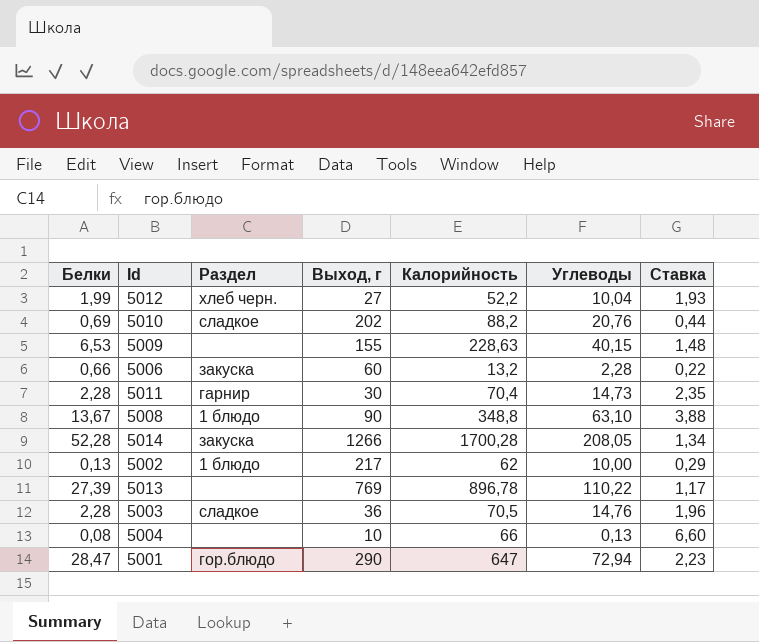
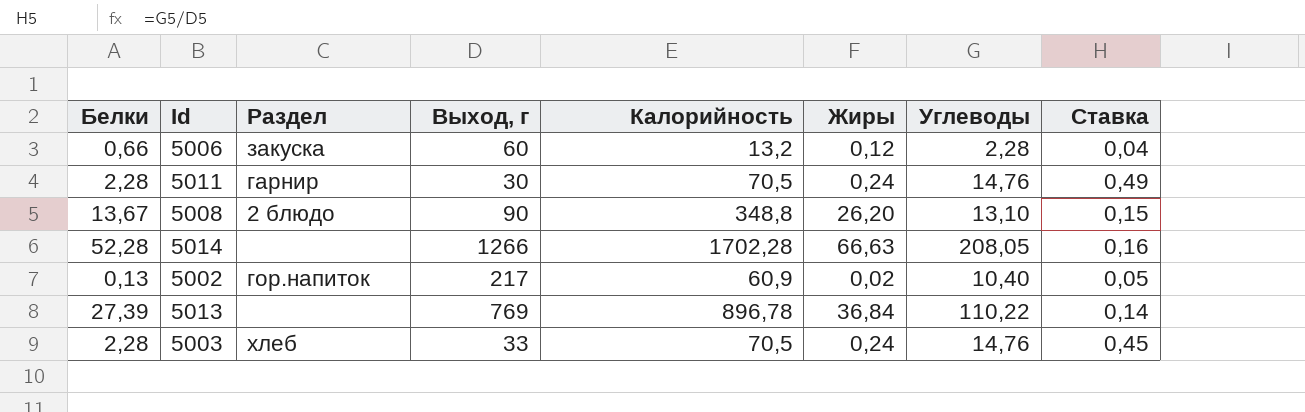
column Жиры | position: none -> 6
column Ставка | formula: [Калорийность] / [Выход, г] -> [Углеводы] / [Выход, г]
row 5012: 1,99 | хлеб черн. | 27 | 52,2 | 10,04 | 1,93 -> none
row 5010: 0,69 | сладкое | 202 | 88,2 | 20,76 | 0,44 -> none
row 5009: 6,53 | none | 155 | 228,63 | 40,15 | 1,48 -> none
row 5004: 0,08 | none | 10 | 66 | 0,13 | 6,60 -> none
row 5001: 28,47 | гор.блюдо | 290 | 647 | 72,94 | 2,23 -> none
5011 | Калорийность: 70,4 -> 70,5
5011 | Углеводы: 14,73 -> 14,76
5008 | Раздел: 1 блюдо -> 2 блюдо
5008 | Углеводы: 63,10 -> 13,10
5014 | Раздел: закуска -> none
5014 | Калорийность: 1700,28 -> 1702,28
5002 | Раздел: 1 блюдо -> гор.напиток
5002 | Калорийность: 62 -> 60,9
5002 | Углеводы: 10,00 -> 10,40
5003 | Раздел: сладкое -> хлеб
5003 | Выход, г: 36 -> 33

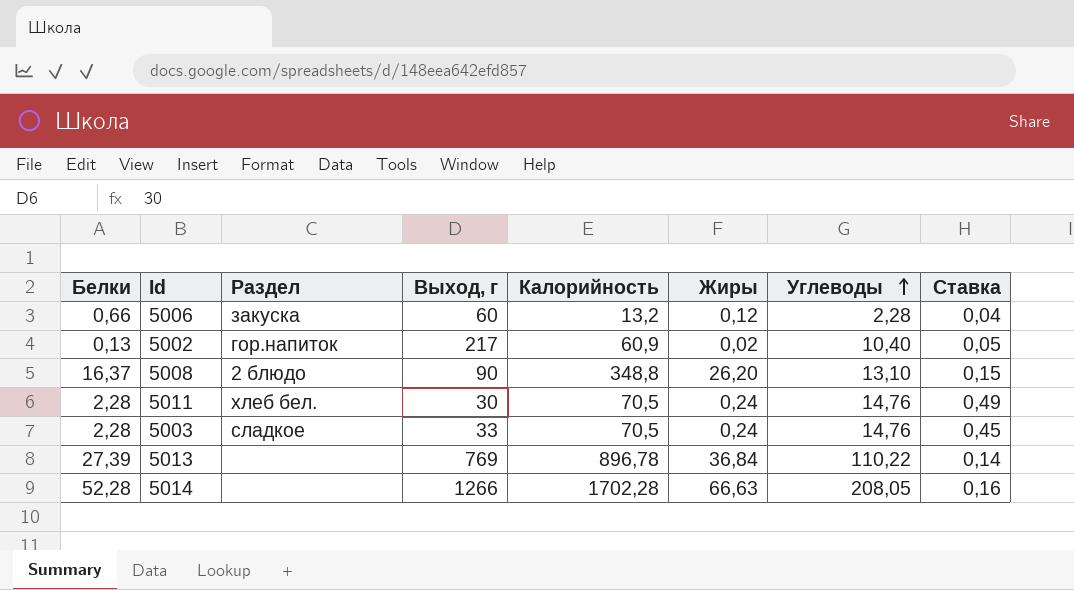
row order: none -> Углеводы ascending
5008 | Белки: 13,67 -> 16,37
5011 | Раздел: гарнир -> хлеб бел.
5003 | Раздел: хлеб -> сладкое

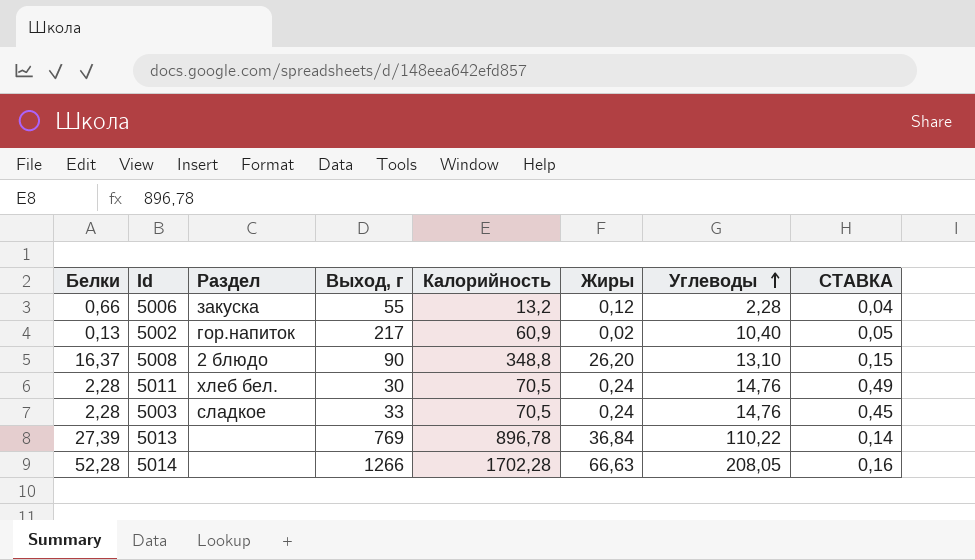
column name: Ставка -> СТАВКА
5006 | Выход, г: 60 -> 55

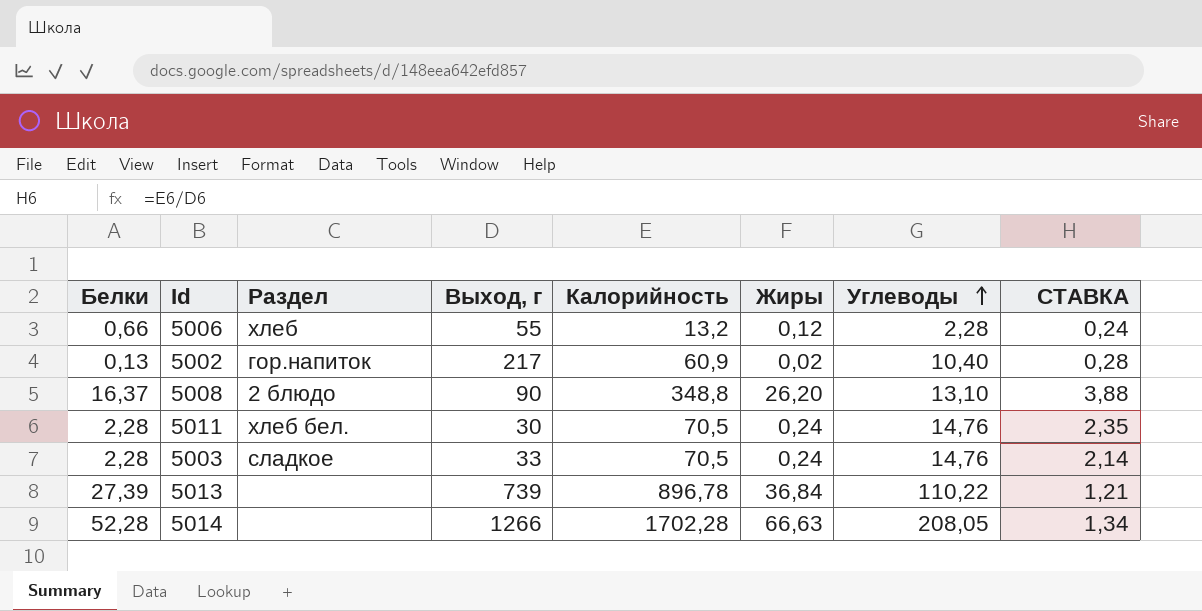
column СТАВКА | formula: [Углеводы] / [Выход, г] -> [Калорийность] / [Выход, г]
5006 | Раздел: закуска -> хлеб
5013 | Выход, г: 769 -> 739

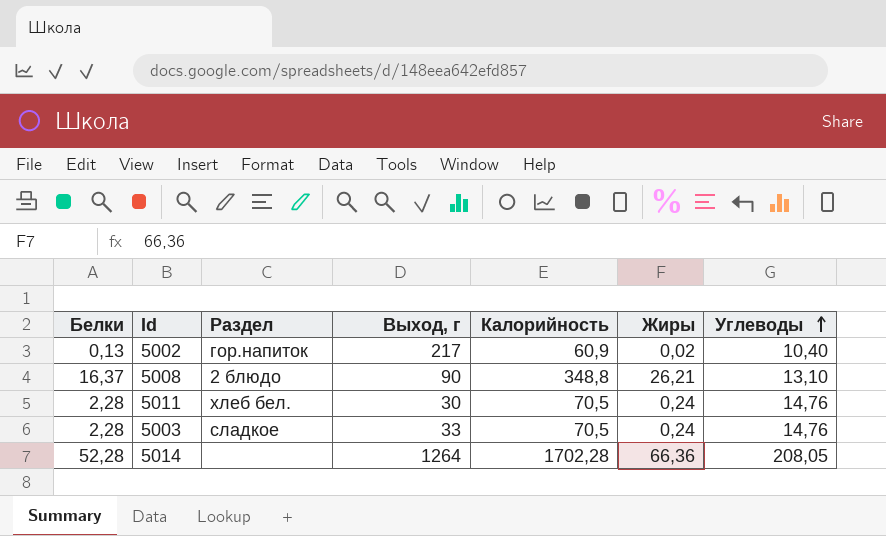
column СТАВКА | formula: [Калорийность] / [Выход, г] -> none
row 5006: 0,66 | хлеб | 55 | 13,2 | 0,12 | 2,28 | 0,24 -> none
row 5013: 27,39 | none | 739 | 896,78 | 36,84 | 110,22 | 1,21 -> none
5008 | Жиры: 26,20 -> 26,21
5014 | Выход, г: 1266 -> 1264
5014 | Жиры: 66,63 -> 66,36

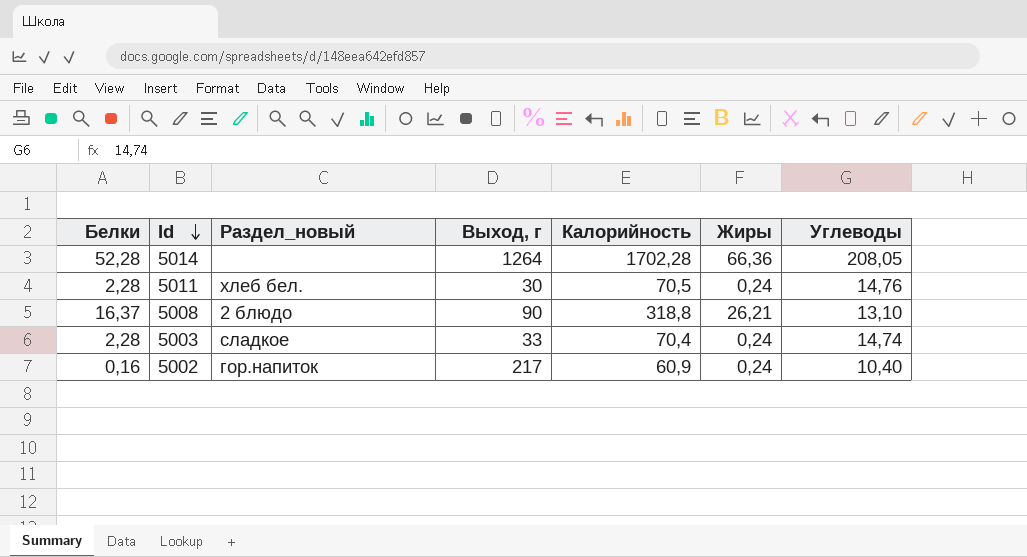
row order: Углеводы ascending -> Id descending
column name: Раздел -> Раздел_новый
5008 | Калорийность: 348,8 -> 318,8
5003 | Калорийность: 70,5 -> 70,4
5003 | Углеводы: 14,76 -> 14,74
5002 | Белки: 0,13 -> 0,16
5002 | Жиры: 0,02 -> 0,24

